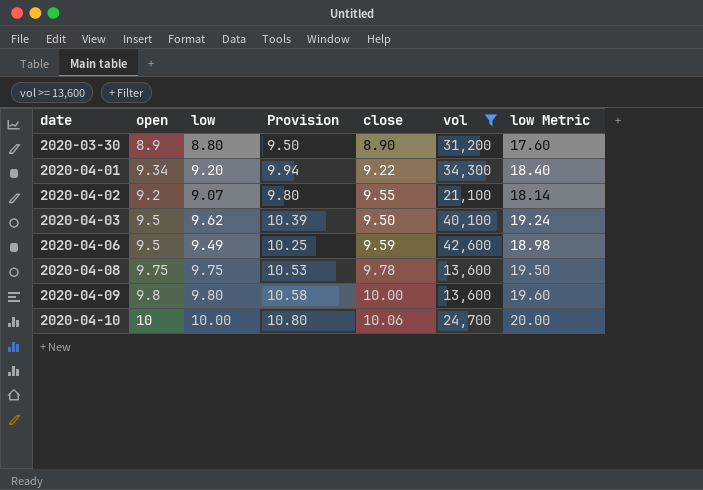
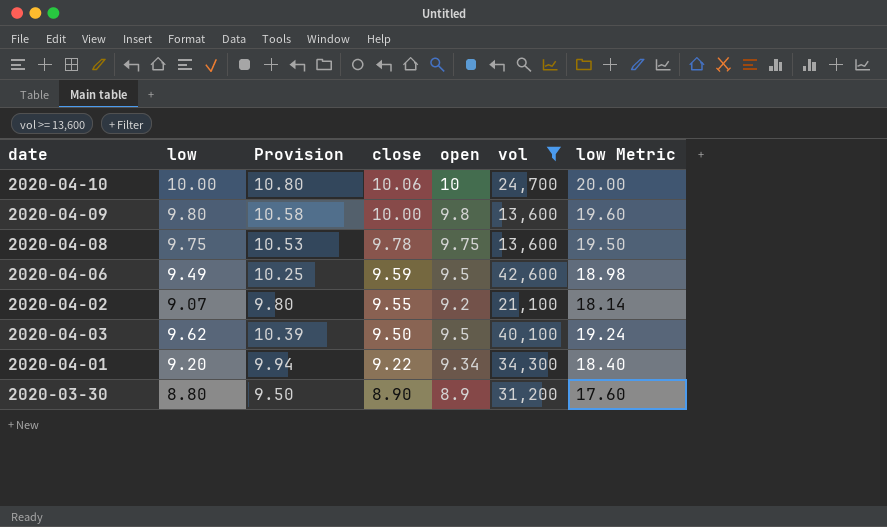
row order: date ascending -> close descending
column open | position: 2 -> 5

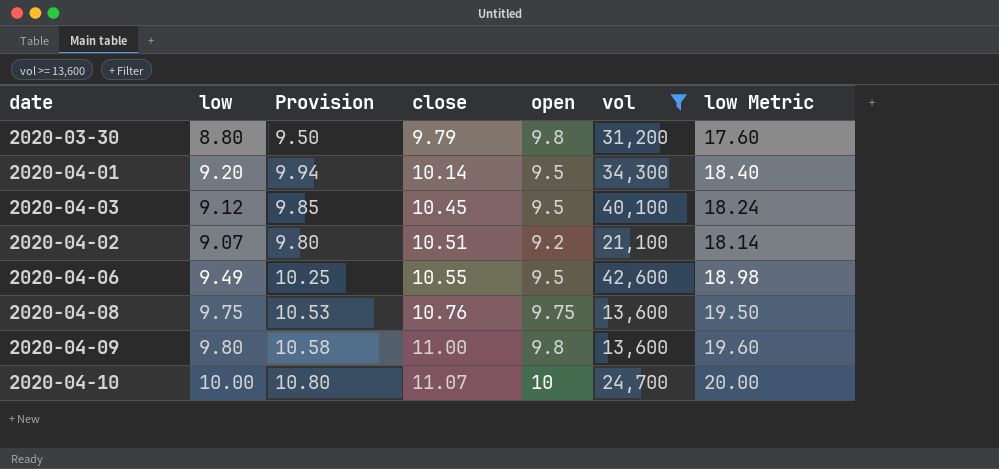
row order: close descending -> close ascending
2020-03-30 | close: 8.90 -> 9.79
2020-03-30 | open: 8.9 -> 9.8
2020-04-01 | close: 9.22 -> 10.14
2020-04-01 | open: 9.34 -> 9.5
2020-04-03 | low: 9.62 -> 9.12
2020-04-03 | Provision: 10.39 -> 9.85
2020-04-03 | close: 9.50 -> 10.45
2020-04-03 | low Metric: 19.24 -> 18.24
2020-04-02 | close: 9.55 -> 10.51
2020-04-06 | close: 9.59 -> 10.55
2020-04-08 | close: 9.78 -> 10.76
2020-04-09 | close: 10.00 -> 11.00
2020-04-10 | close: 10.06 -> 11.07

